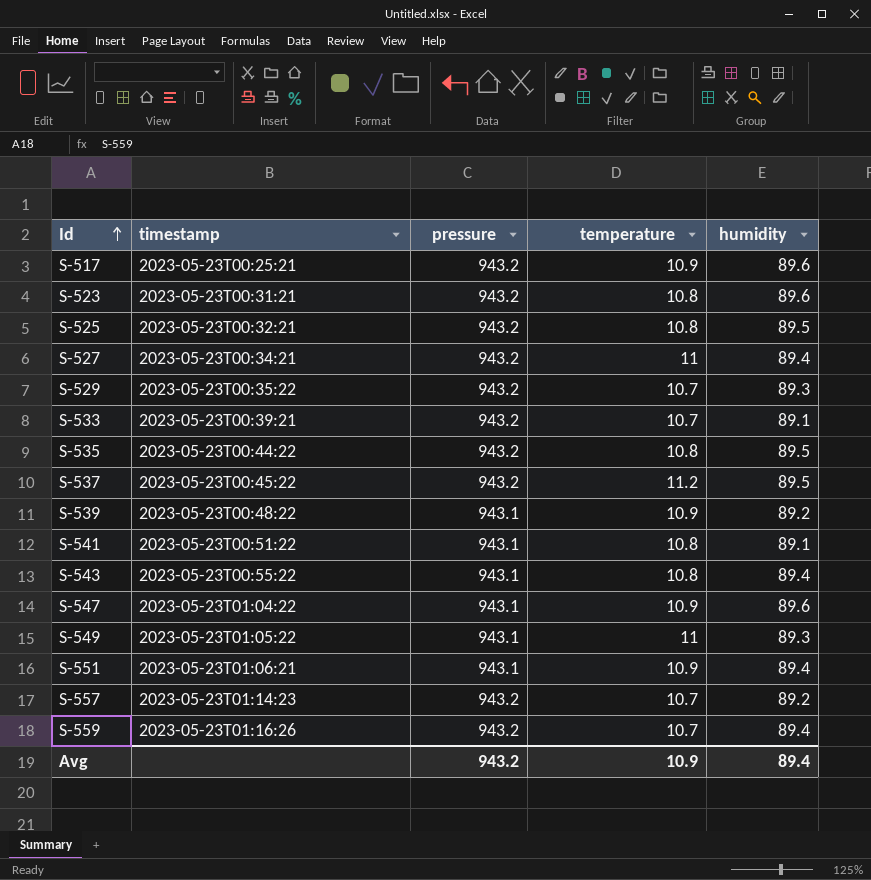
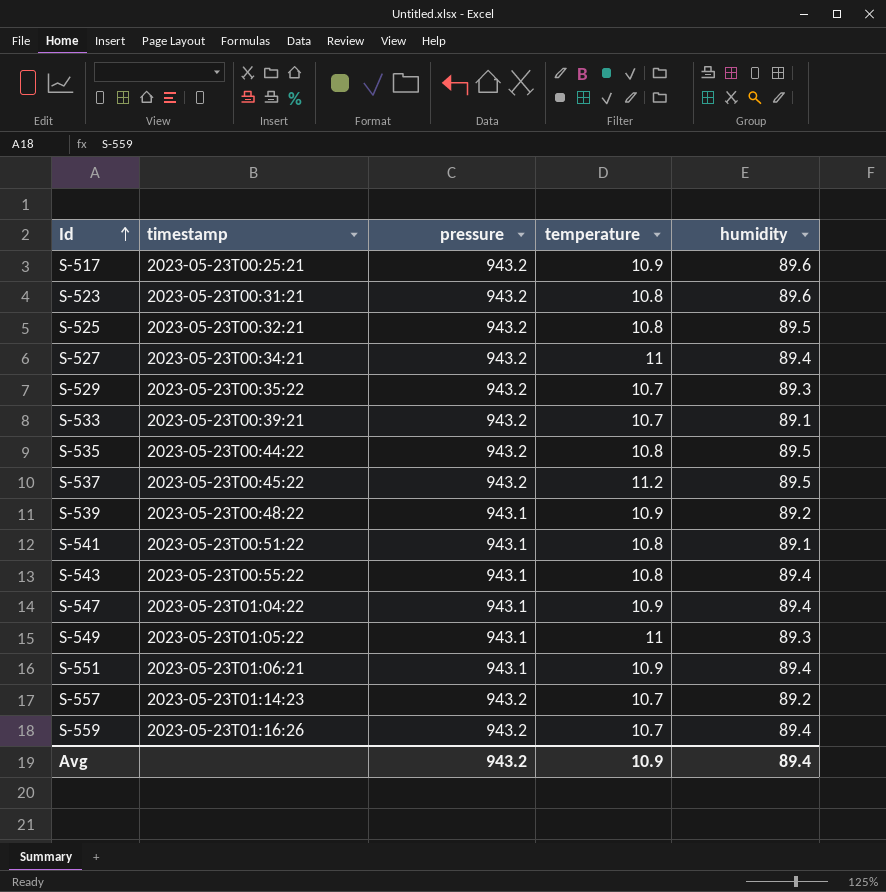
S-547 | humidity: 89.6 -> 89.4

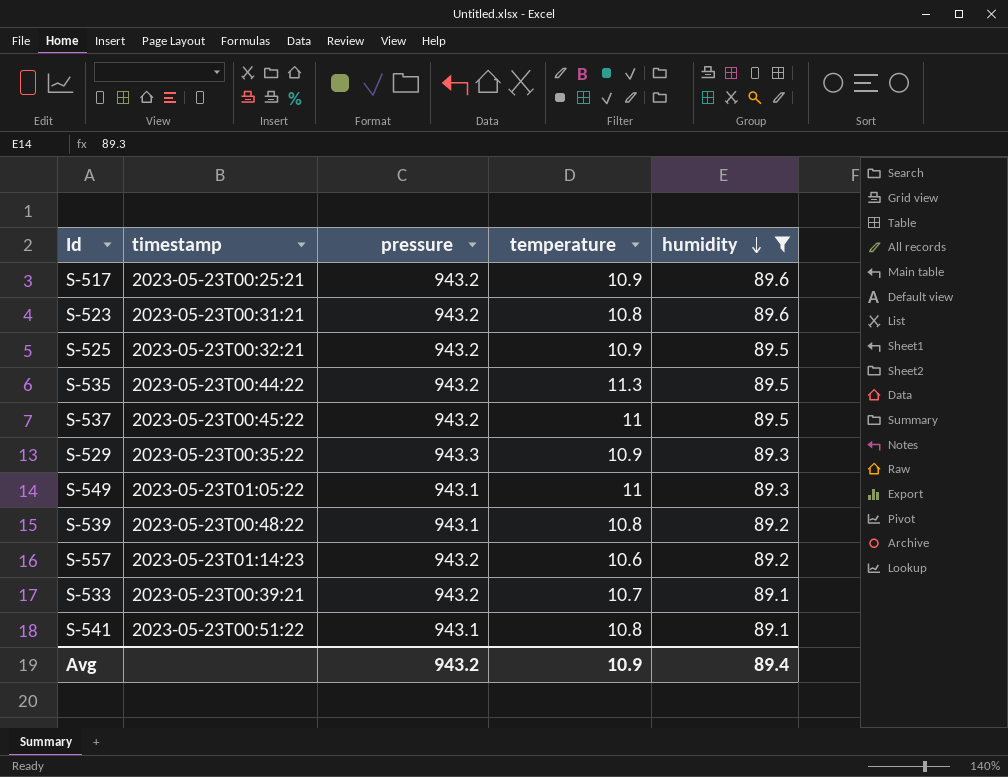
filter: none -> humidity != 89.4
row order: Id ascending -> humidity descending
S-525 | temperature: 10.8 -> 10.9
S-535 | temperature: 10.8 -> 11.3
S-537 | temperature: 11.2 -> 11
S-529 | pressure: 943.2 -> 943.3
S-529 | temperature: 10.7 -> 10.9
S-539 | temperature: 10.9 -> 10.8
S-557 | temperature: 10.7 -> 10.6

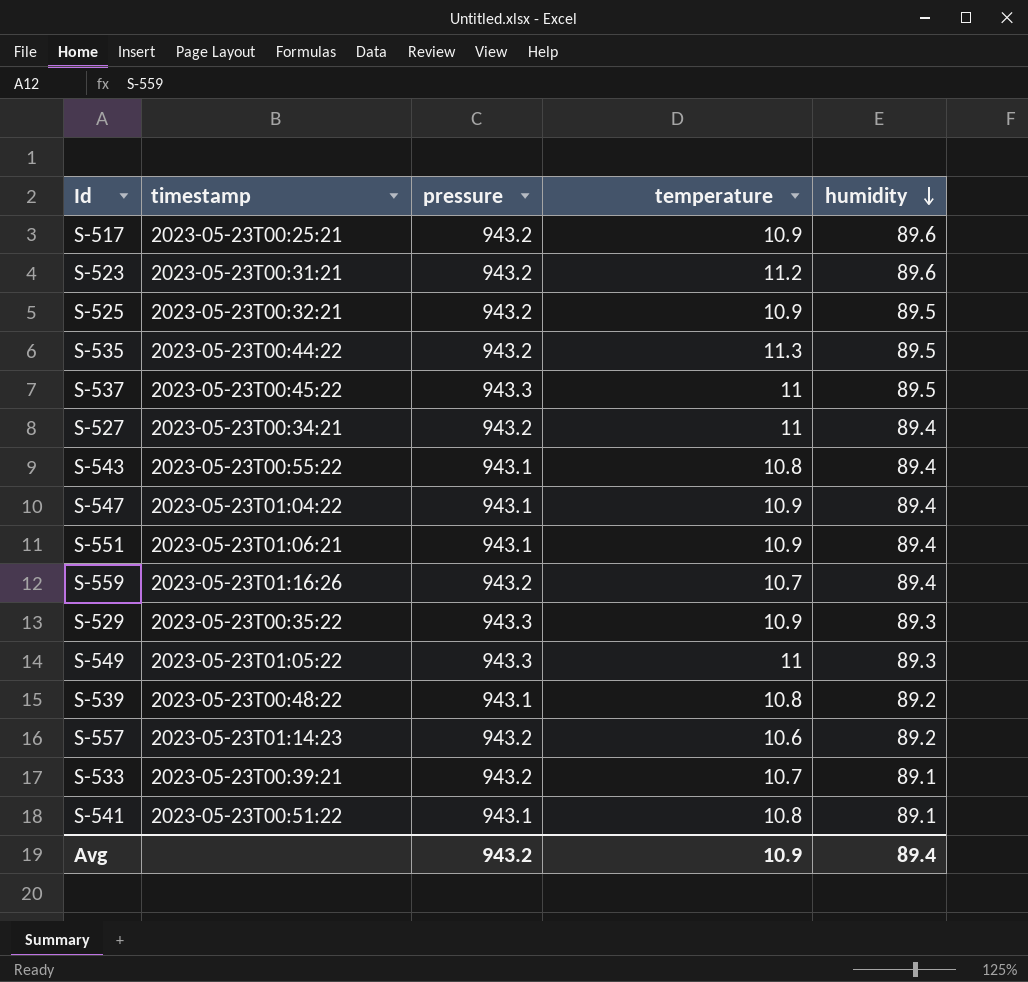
filter: humidity != 89.4 -> none
S-523 | temperature: 10.8 -> 11.2
S-537 | pressure: 943.2 -> 943.3
S-549 | pressure: 943.1 -> 943.3

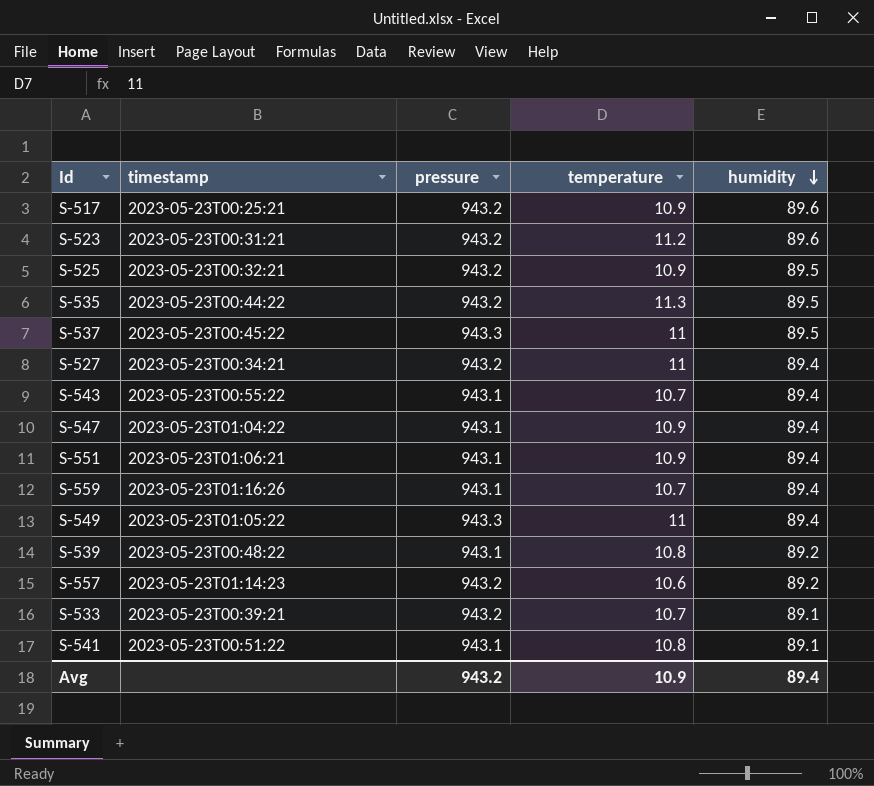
row S-529: 2023-05-23T00:35:22 | 943.3 | 10.9 | 89.3 -> none
S-543 | temperature: 10.8 -> 10.7
S-559 | pressure: 943.2 -> 943.1
S-549 | humidity: 89.3 -> 89.4

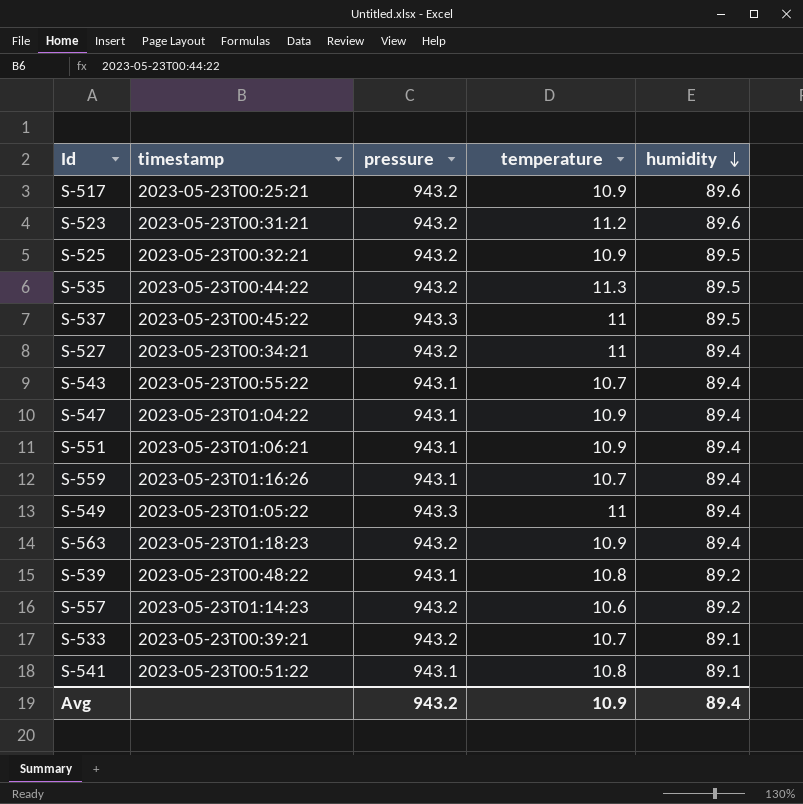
row S-563: none -> 2023-05-23T01:18:23 | 943.2 | 10.9 | 89.4

